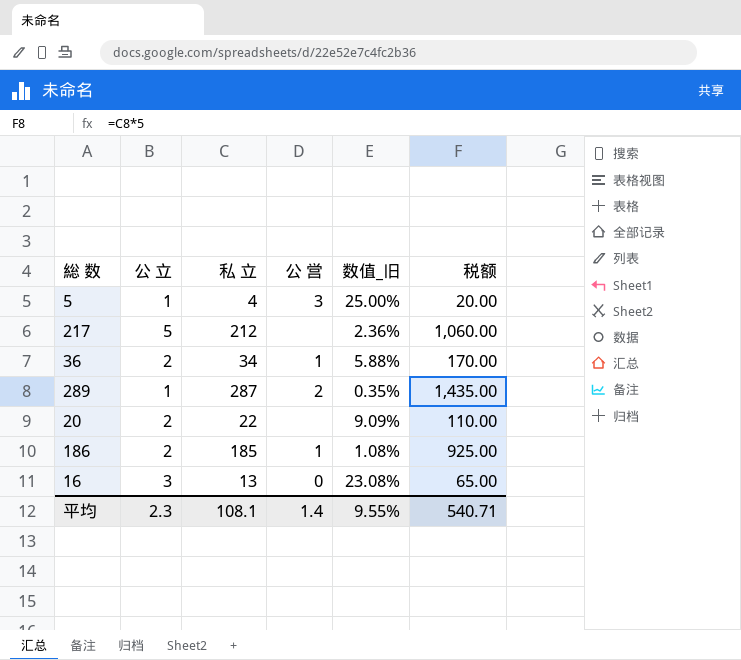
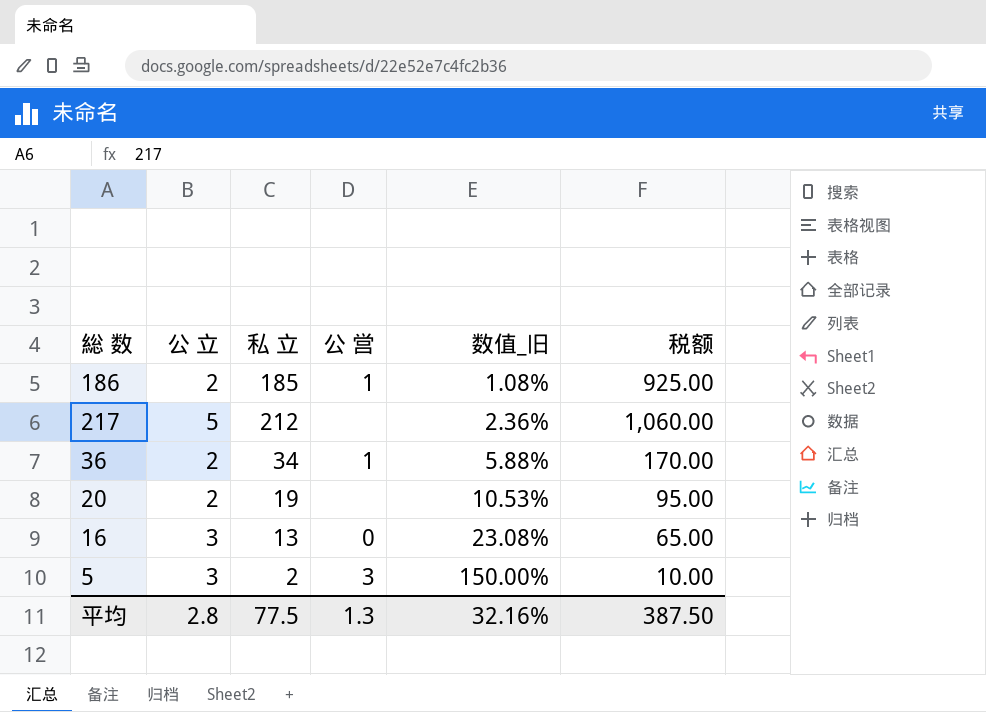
row order: none -> 数值_旧 ascending
row 289: 1 | 287 | 2 | 0.35% | 1,435.00 -> none
20 | 私 立: 22 -> 19
20 | 数值_旧: 9.09% -> 10.53%
20 | 税额: 110.00 -> 95.00
5 | 公 立: 1 -> 3
5 | 私 立: 4 -> 2
5 | 数值_旧: 25.00% -> 150.00%
5 | 税额: 20.00 -> 10.00
平均 | 公 立: 2.3 -> 2.8
平均 | 私 立: 108.1 -> 77.5
平均 | 公 営: 1.4 -> 1.3
平均 | 数值_旧: 9.55% -> 32.16%
平均 | 税额: 540.71 -> 387.50

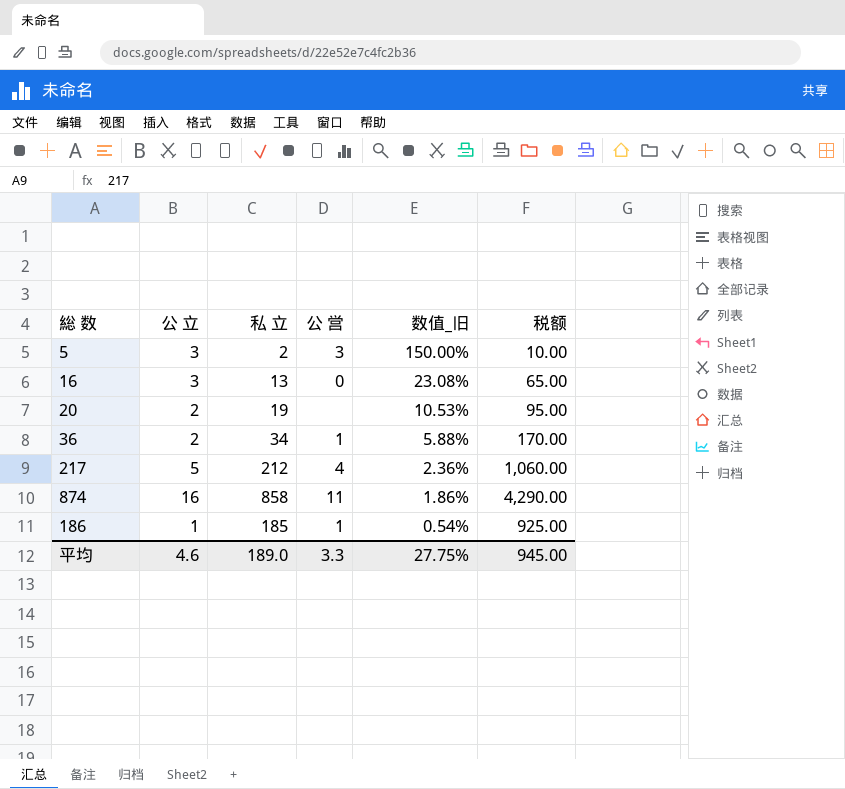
row order: 数值_旧 ascending -> 数值_旧 descending
217 | 公 営: none -> 4
row 874: none -> 16 | 858 | 11 | 1.86% | 4,290.00
186 | 公 立: 2 -> 1
186 | 数值_旧: 1.08% -> 0.54%
平均 | 公 立: 2.8 -> 4.6
平均 | 私 立: 77.5 -> 189.0
平均 | 公 営: 1.3 -> 3.3
平均 | 数值_旧: 32.16% -> 27.75%
平均 | 税额: 387.50 -> 945.00

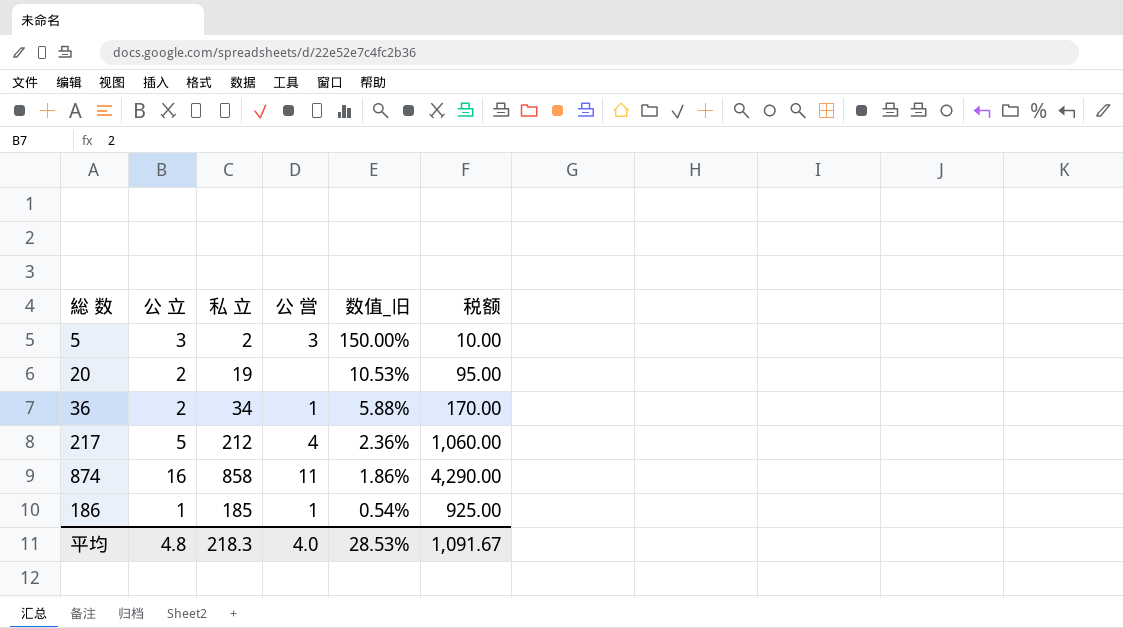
row 16: 3 | 13 | 0 | 23.08% | 65.00 -> none
平均 | 公 立: 4.6 -> 4.8
平均 | 私 立: 189.0 -> 218.3
平均 | 公 営: 3.3 -> 4.0
平均 | 数值_旧: 27.75% -> 28.53%
平均 | 税额: 945.00 -> 1,091.67

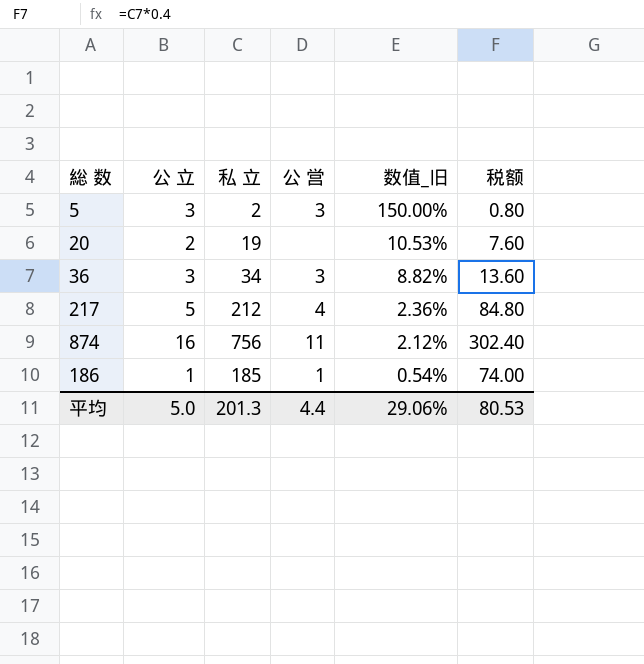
column 税额 | formula: [私 立] * 5 -> [私 立] * 0.4
36 | 公 立: 2 -> 3
36 | 公 営: 1 -> 3
36 | 数值_旧: 5.88% -> 8.82%
874 | 私 立: 858 -> 756
874 | 数值_旧: 1.86% -> 2.12%
平均 | 公 立: 4.8 -> 5.0
平均 | 私 立: 218.3 -> 201.3
平均 | 公 営: 4.0 -> 4.4
平均 | 数值_旧: 28.53% -> 29.06%
平均 | 税额: 1,091.67 -> 80.53

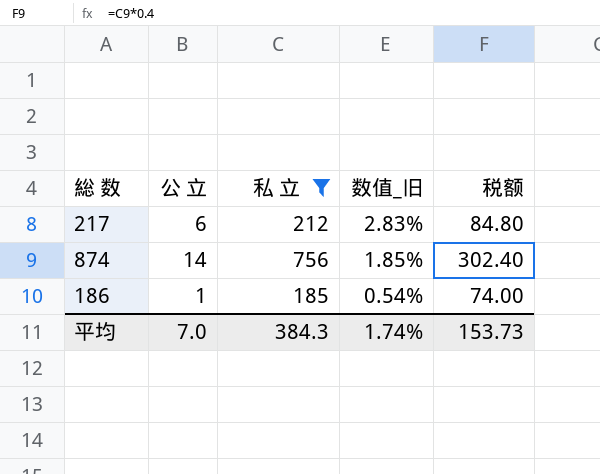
filter: none -> 私 立 >= 185
column 公 営 | position: 4 -> none
217 | 公 立: 5 -> 6
217 | 数值_旧: 2.36% -> 2.83%
874 | 公 立: 16 -> 14
874 | 数值_旧: 2.12% -> 1.85%
平均 | 公 立: 5.0 -> 7.0
平均 | 私 立: 201.3 -> 384.3
平均 | 数值_旧: 29.06% -> 1.74%
平均 | 税额: 80.53 -> 153.73

